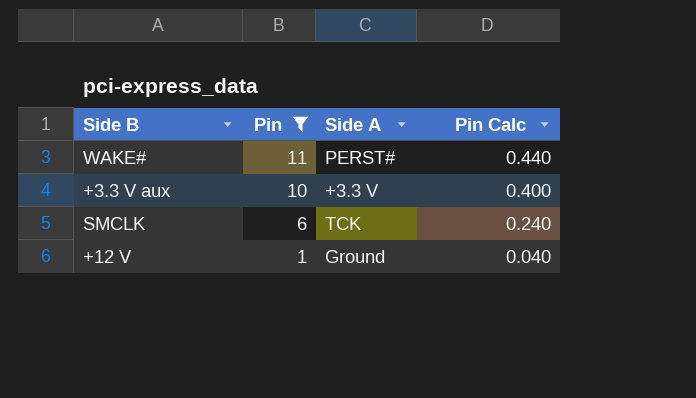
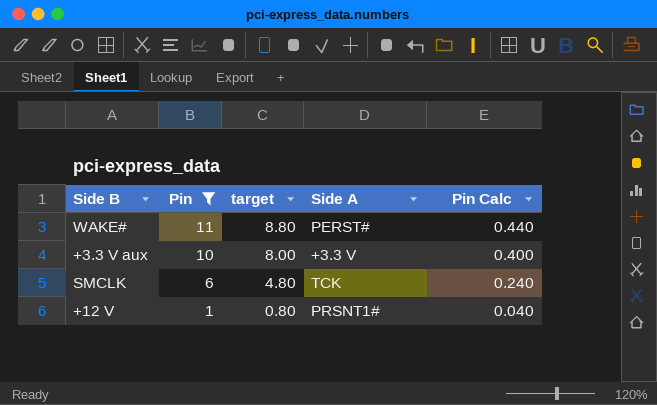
column target | formula: none -> [Pin] * 0.8
+12 V | Side A: Ground -> PRSNT1#

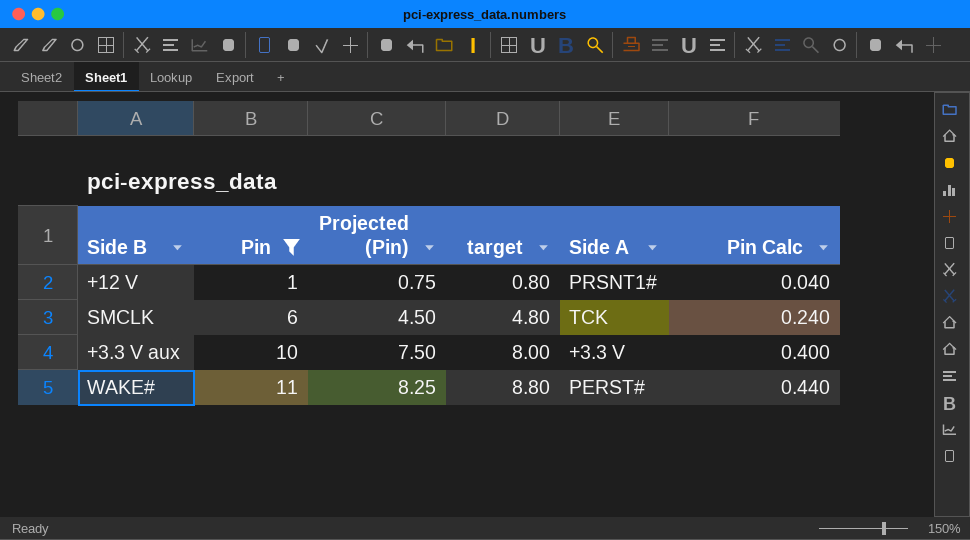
row order: Pin descending -> Pin ascending
column Projected (Pin) | formula: none -> [Pin] * 0.75

